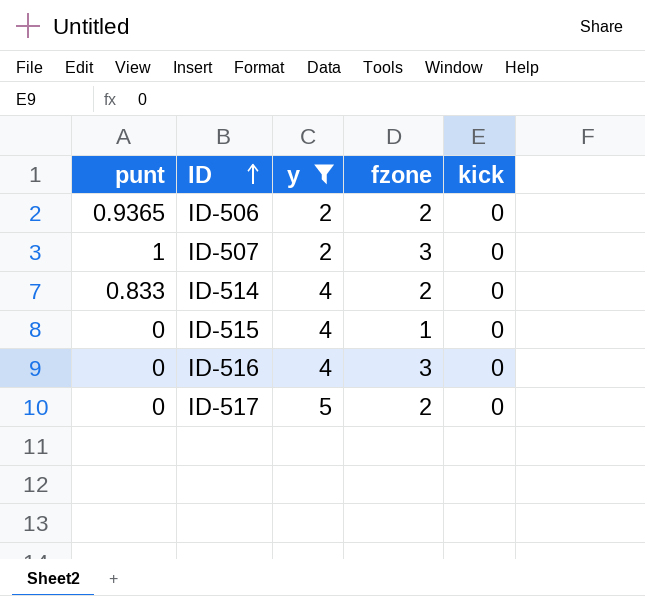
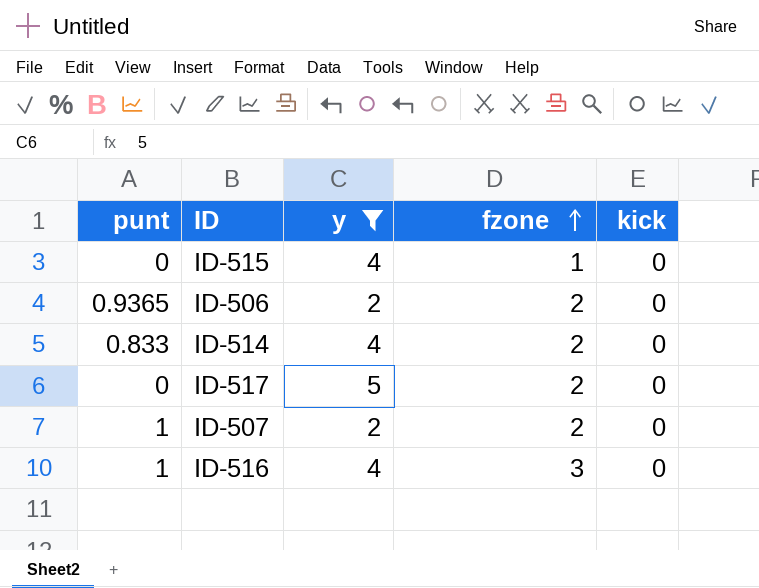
row order: ID ascending -> fzone ascending
ID-507 | fzone: 3 -> 2
ID-516 | punt: 0 -> 1

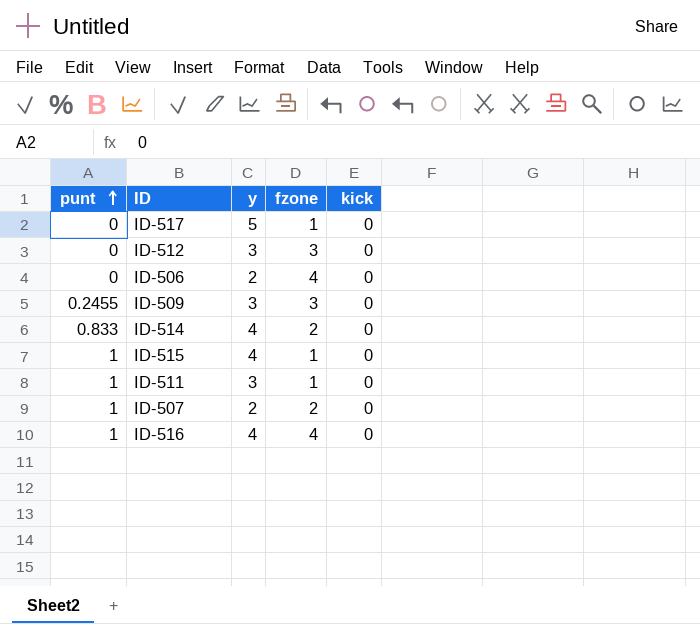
filter: y != 3 -> none
row order: fzone ascending -> punt ascending
ID-517 | fzone: 2 -> 1
ID-506 | punt: 0.9365 -> 0
ID-506 | fzone: 2 -> 4
ID-515 | punt: 0 -> 1
ID-516 | fzone: 3 -> 4

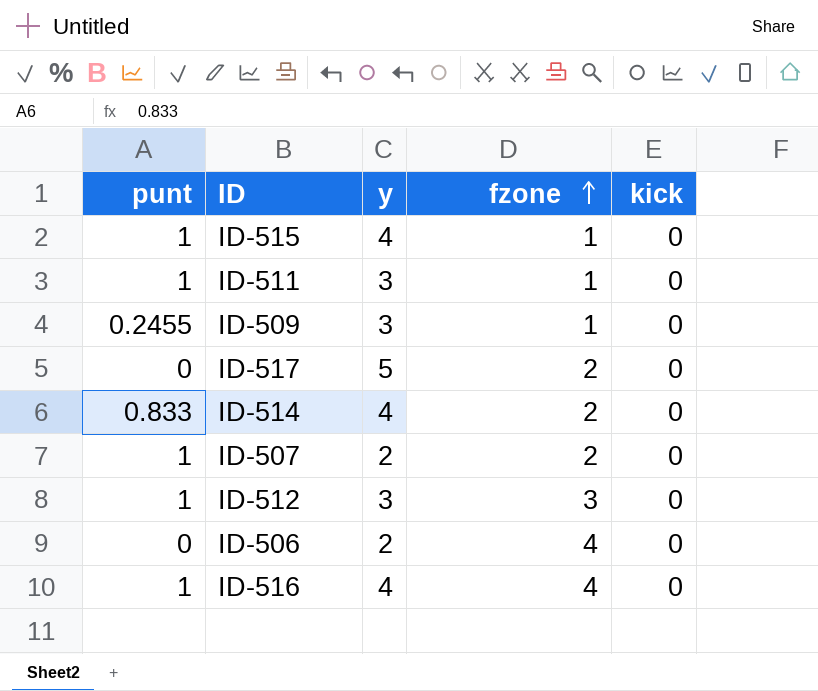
row order: punt ascending -> fzone ascending
ID-509 | fzone: 3 -> 1
ID-517 | fzone: 1 -> 2
ID-512 | punt: 0 -> 1

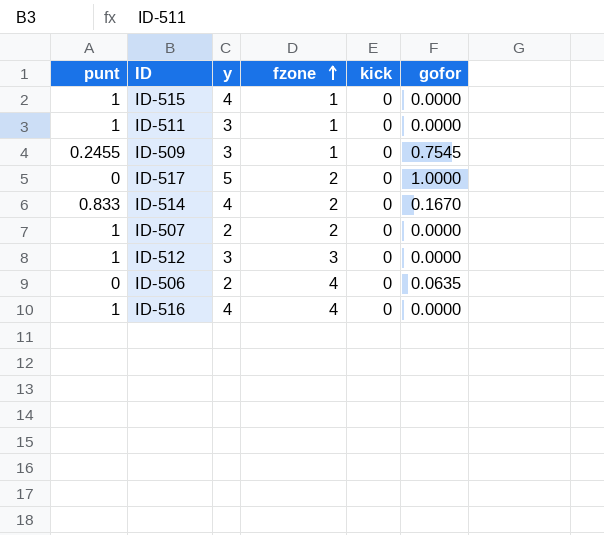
column gofor | position: none -> 6

